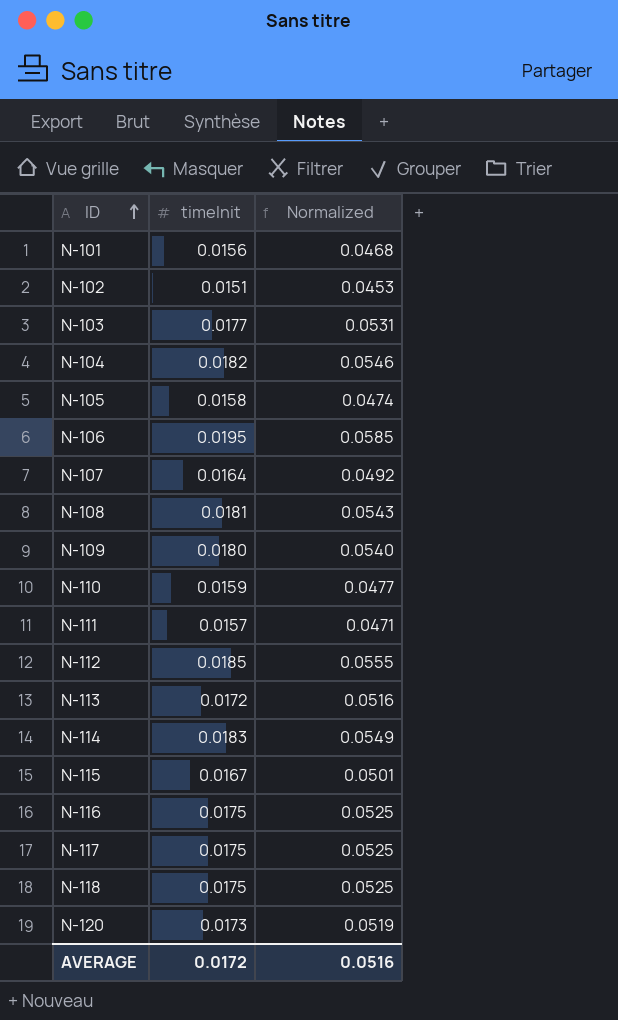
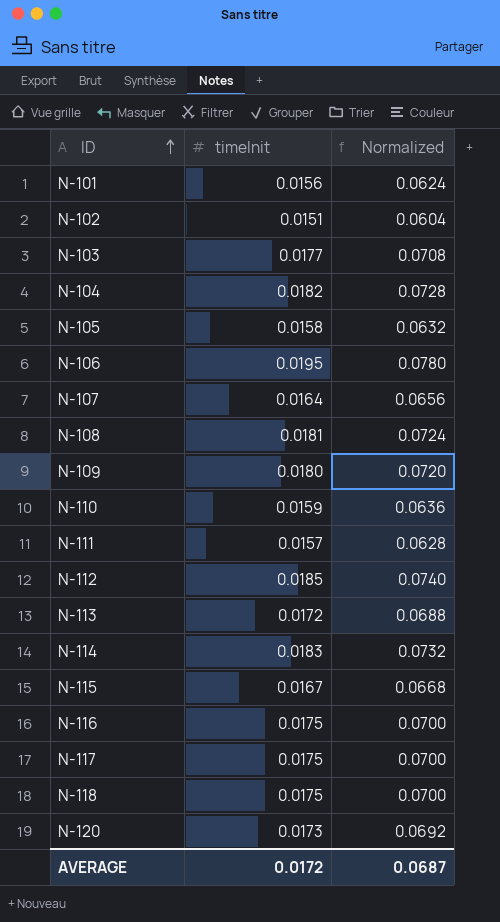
column Normalized | formula: [timeInit] * 3 -> [timeInit] * 4
AVERAGE | Normalized: 0.0516 -> 0.0687

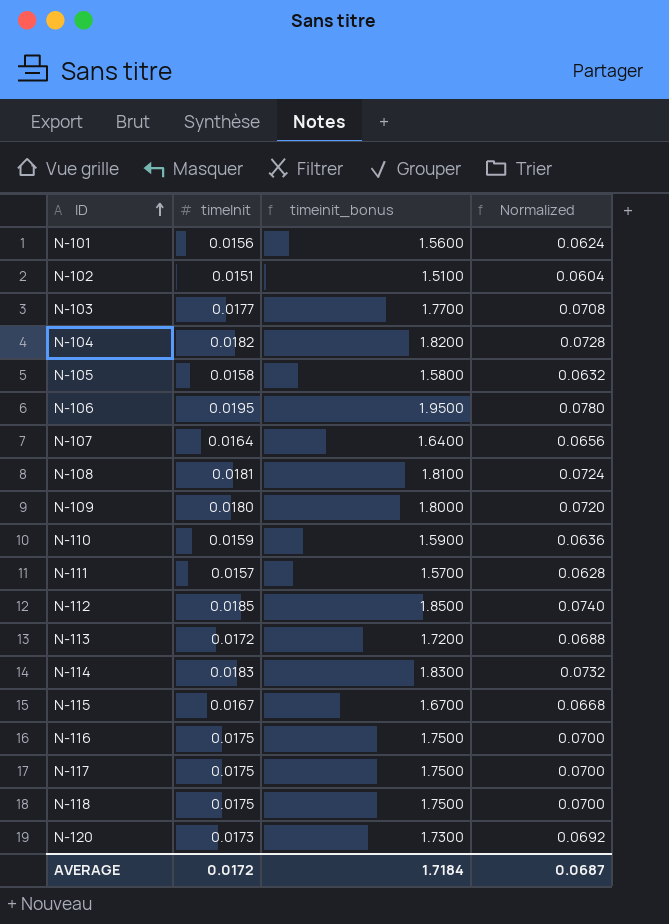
column timeinit_bonus | formula: none -> [timeInit] * 100

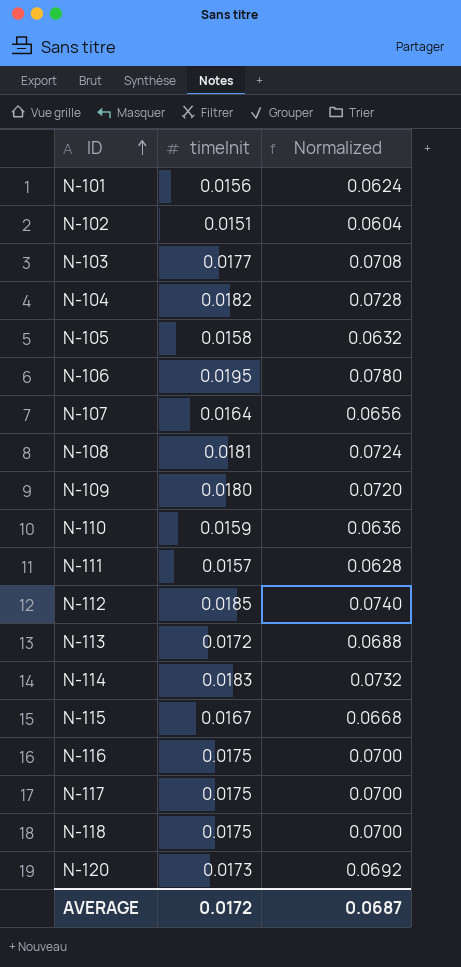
column timeinit_bonus | formula: [timeInit] * 100 -> none

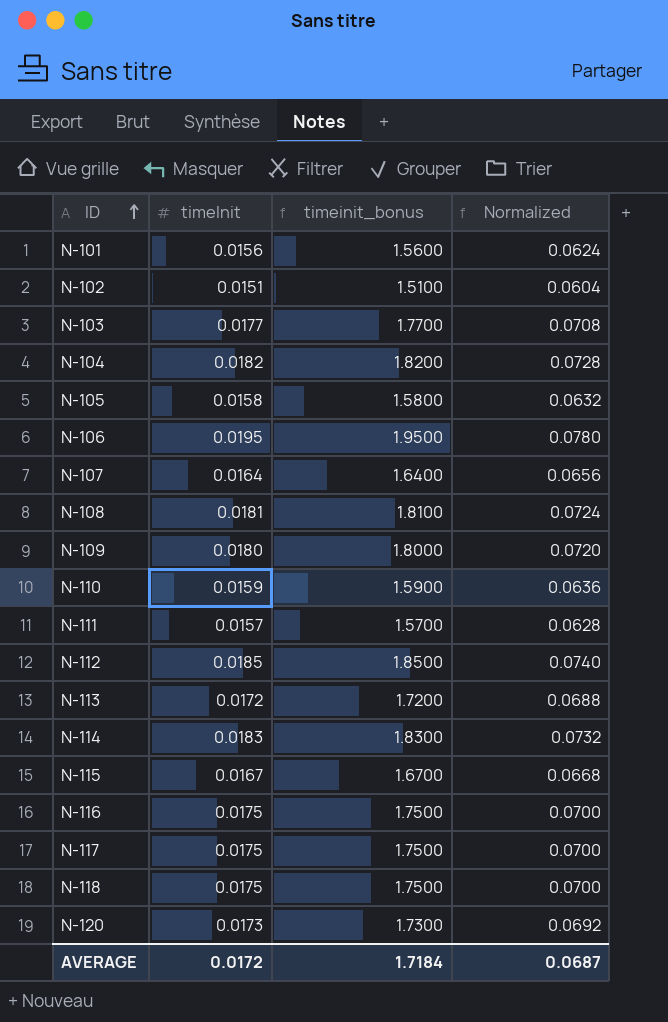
column timeinit_bonus | formula: none -> [timeInit] * 100

